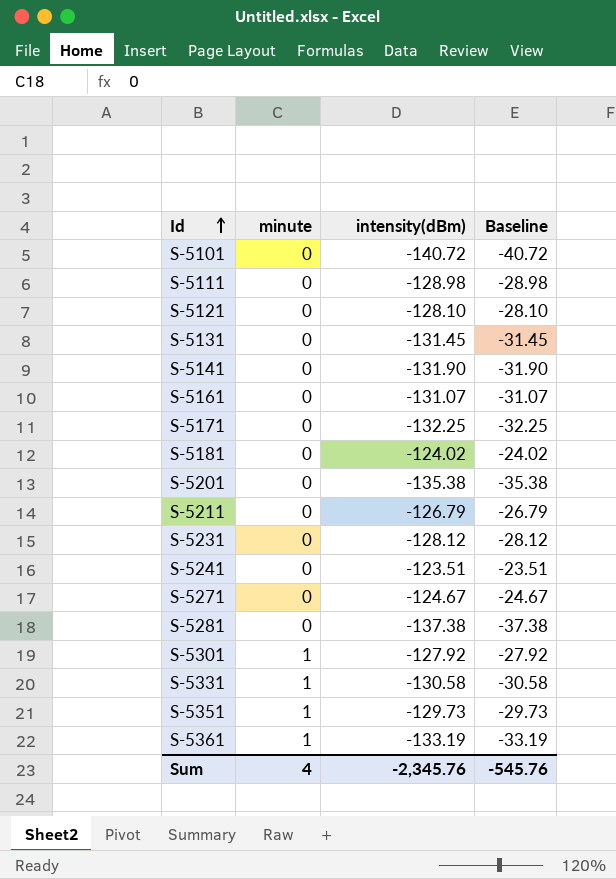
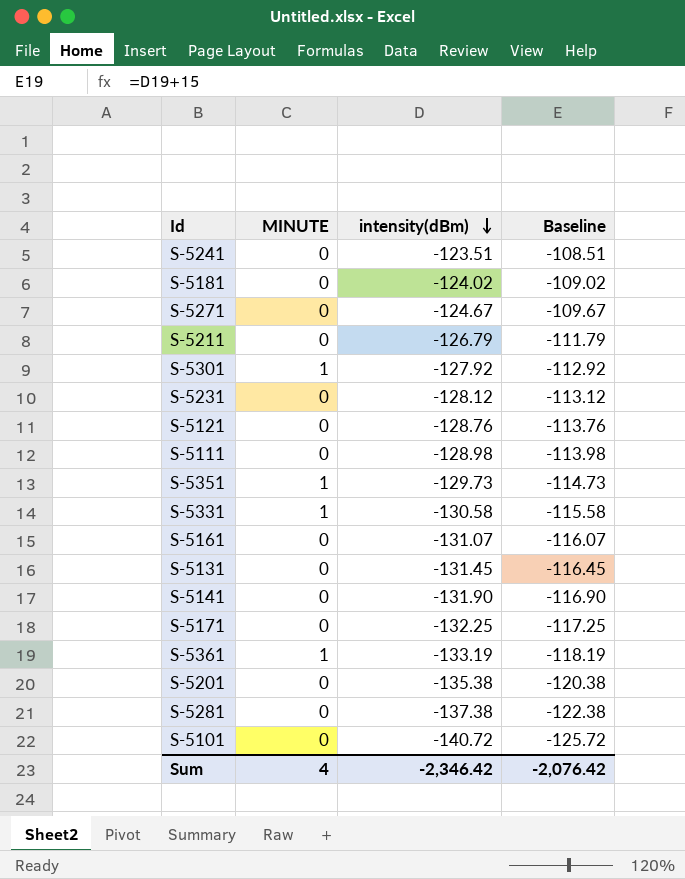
row order: Id ascending -> intensity(dBm) descending
column name: minute -> MINUTE
column Baseline | formula: [intensity(dBm)] + 100 -> [intensity(dBm)] + 15
S-5121 | intensity(dBm): -128.10 -> -128.76
Sum | intensity(dBm): -2,345.76 -> -2,346.42
Sum | Baseline: -545.76 -> -2,076.42

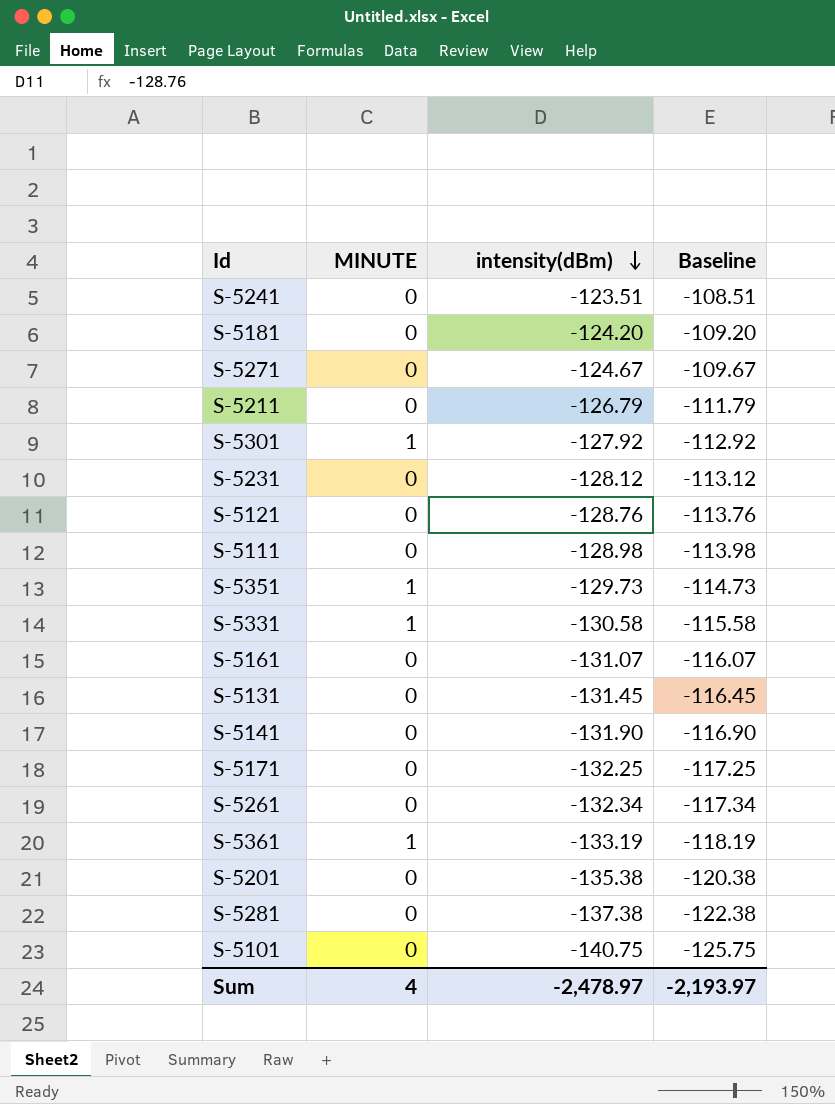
S-5181 | intensity(dBm): -124.02 -> -124.20
S-5181 | Baseline: -109.02 -> -109.20
row S-5261: none -> 0 | -132.34 | -117.34
S-5101 | intensity(dBm): -140.72 -> -140.75
S-5101 | Baseline: -125.72 -> -125.75
Sum | intensity(dBm): -2,346.42 -> -2,478.97
Sum | Baseline: -2,076.42 -> -2,193.97

